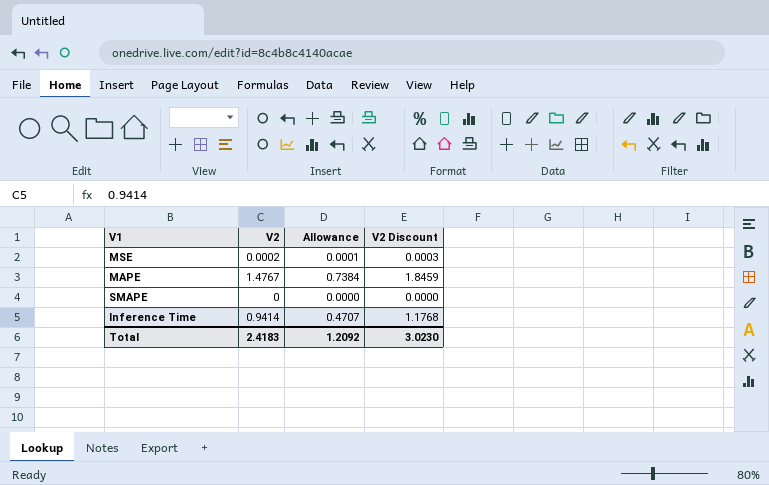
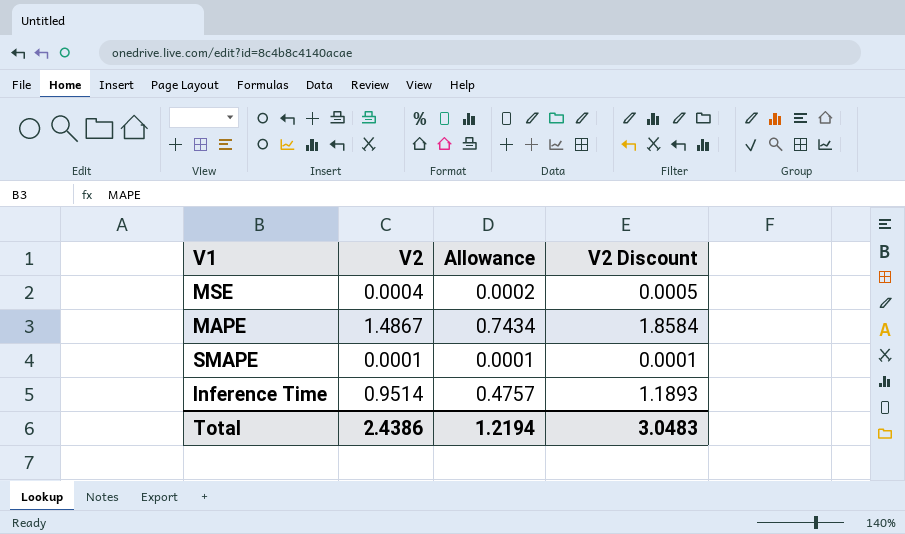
MSE | V2: 0.0002 -> 0.0004
MSE | Allowance: 0.0001 -> 0.0002
MSE | V2 Discount: 0.0003 -> 0.0005
MAPE | V2: 1.4767 -> 1.4867
MAPE | Allowance: 0.7384 -> 0.7434
MAPE | V2 Discount: 1.8459 -> 1.8584
SMAPE | V2: 0 -> 0.0001
SMAPE | Allowance: 0.0000 -> 0.0001
SMAPE | V2 Discount: 0.0000 -> 0.0001
Inference Time | V2: 0.9414 -> 0.9514
Inference Time | Allowance: 0.4707 -> 0.4757
Inference Time | V2 Discount: 1.1768 -> 1.1893
Total | V2: 2.4183 -> 2.4386
Total | Allowance: 1.2092 -> 1.2194
Total | V2 Discount: 3.0230 -> 3.0483

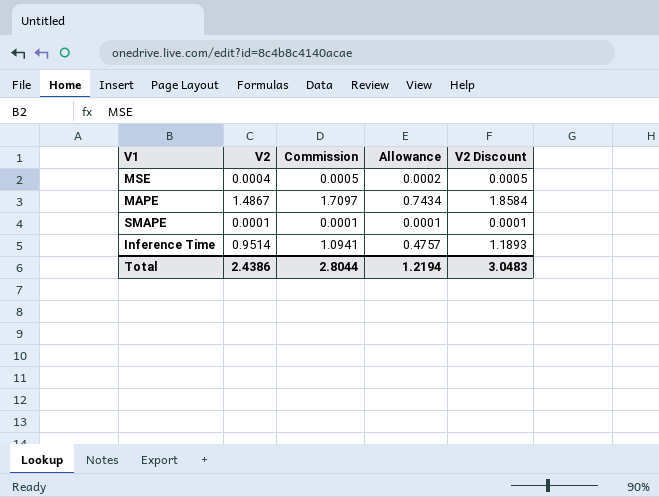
column Commission | formula: none -> [V2] * 1.15

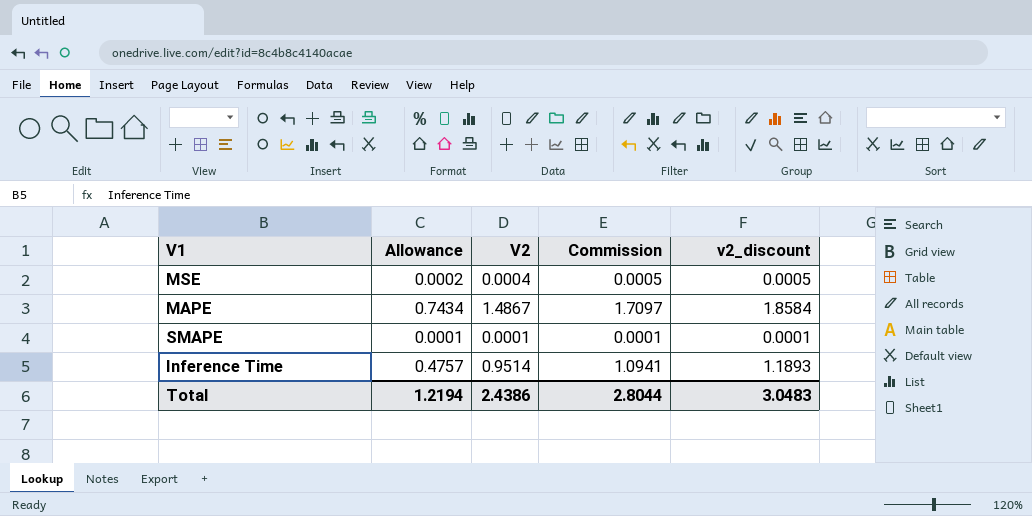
column Allowance | position: 4 -> 2
column name: V2 Discount -> v2_discount

